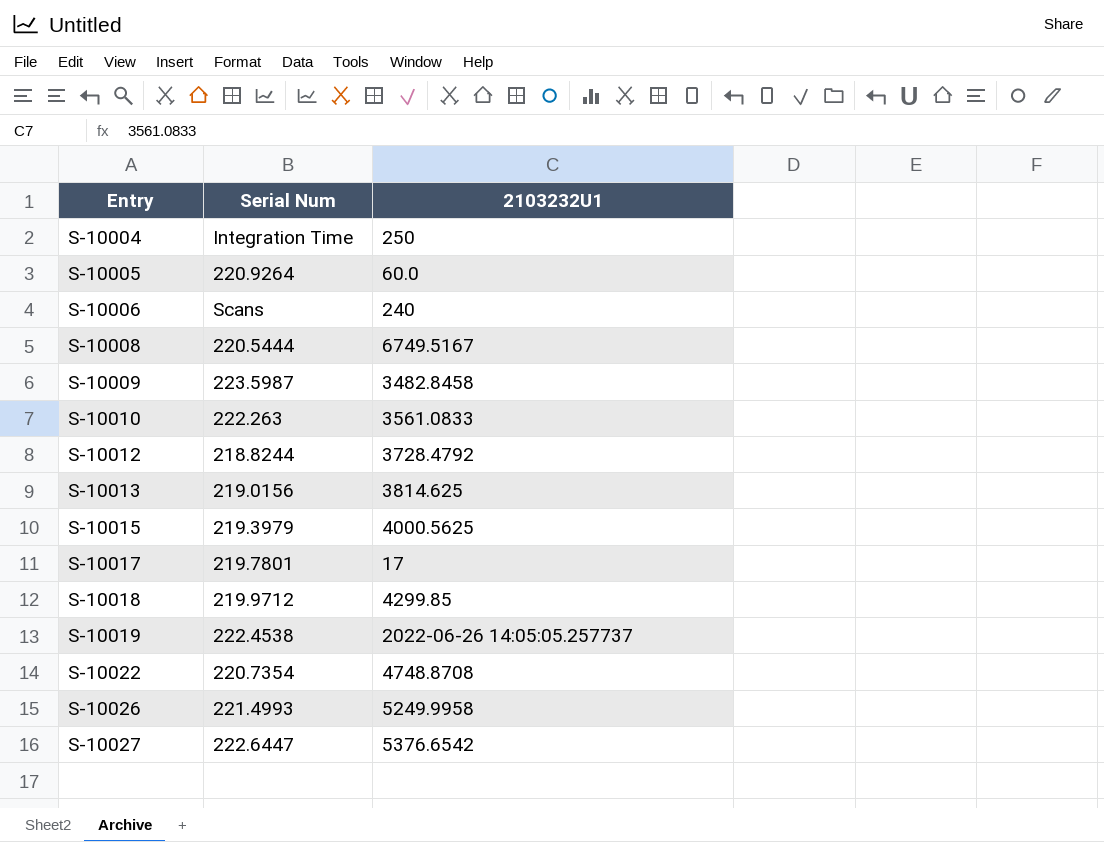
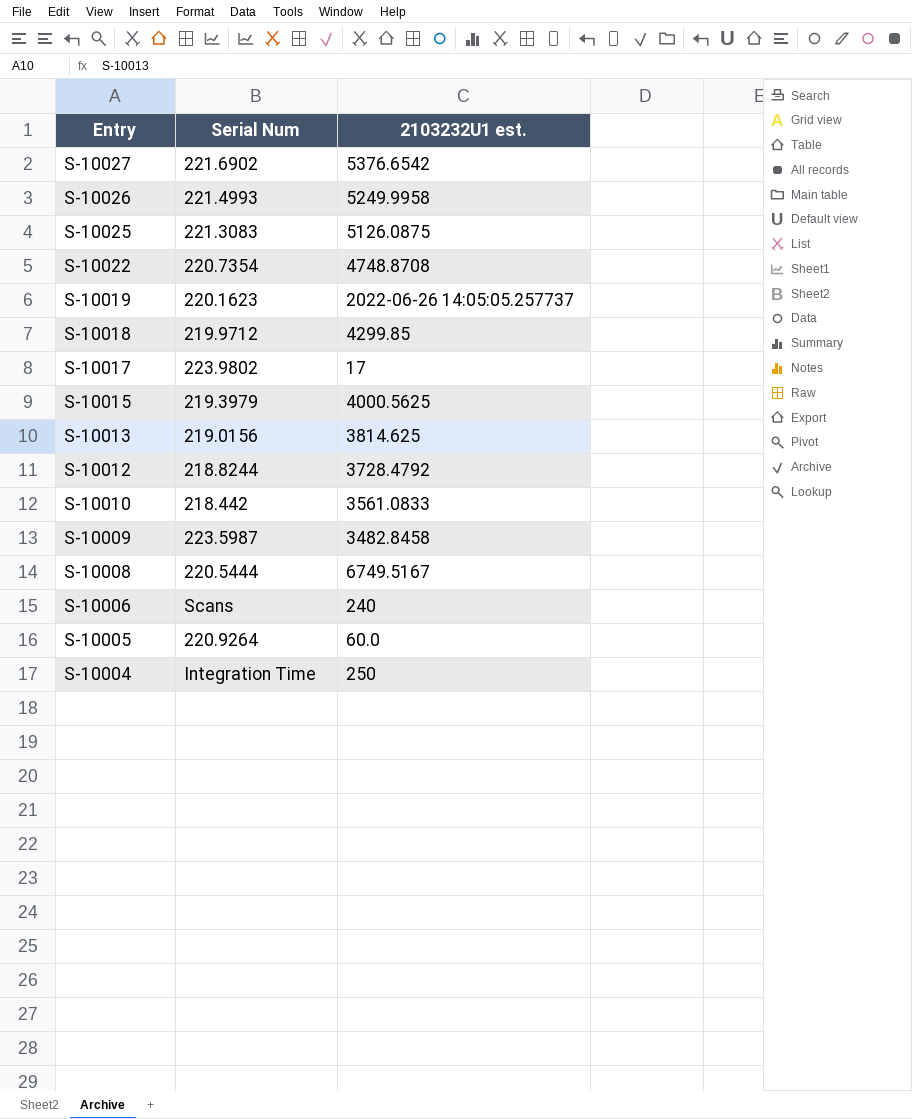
row order: Entry ascending -> Entry descending
column name: 2103232U1 -> 2103232U1 est.
S-10027 | Serial Num: 222.6447 -> 221.6902
row S-10025: none -> 221.3083 | 5126.0875
S-10019 | Serial Num: 222.4538 -> 220.1623
S-10017 | Serial Num: 219.7801 -> 223.9802
S-10010 | Serial Num: 222.263 -> 218.442

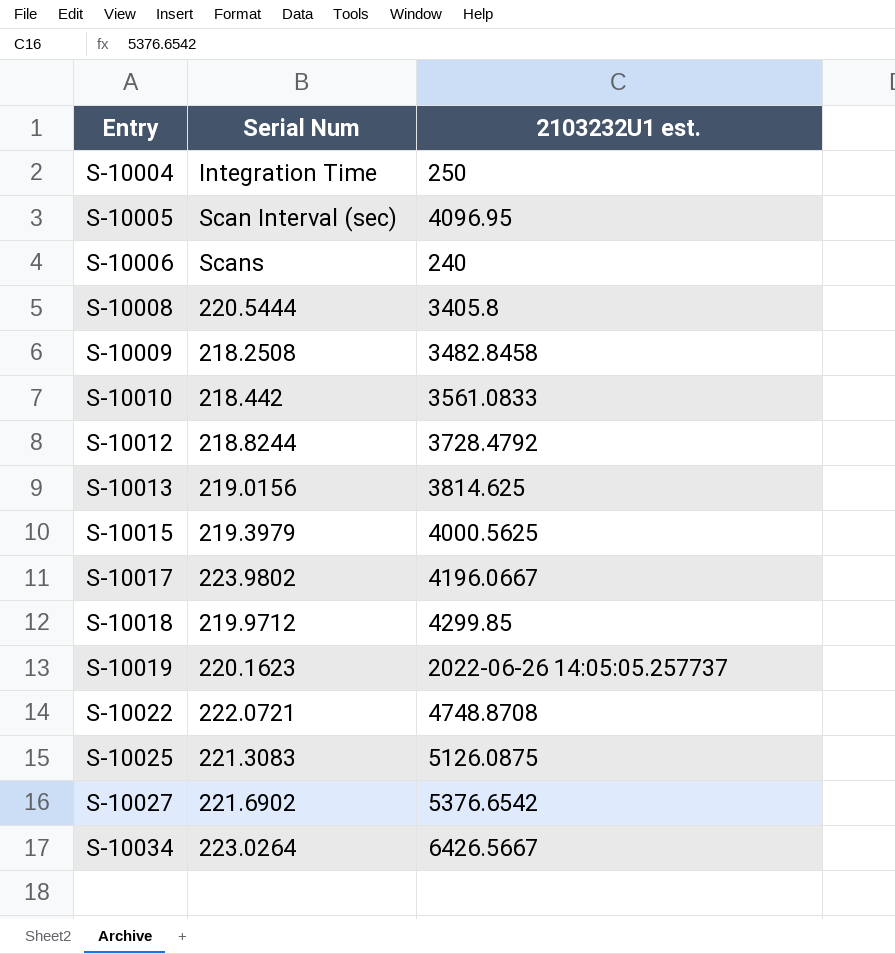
row order: Entry descending -> Entry ascending
row S-10026: 221.4993 | 5249.9958 -> none
S-10005 | Serial Num: 220.9264 -> Scan Interval (sec)
S-10005 | 2103232U1 est.: 60.0 -> 4096.95
S-10008 | 2103232U1 est.: 6749.5167 -> 3405.8
S-10009 | Serial Num: 223.5987 -> 218.2508
S-10017 | 2103232U1 est.: 17 -> 4196.0667
S-10022 | Serial Num: 220.7354 -> 222.0721
row S-10034: none -> 223.0264 | 6426.5667

